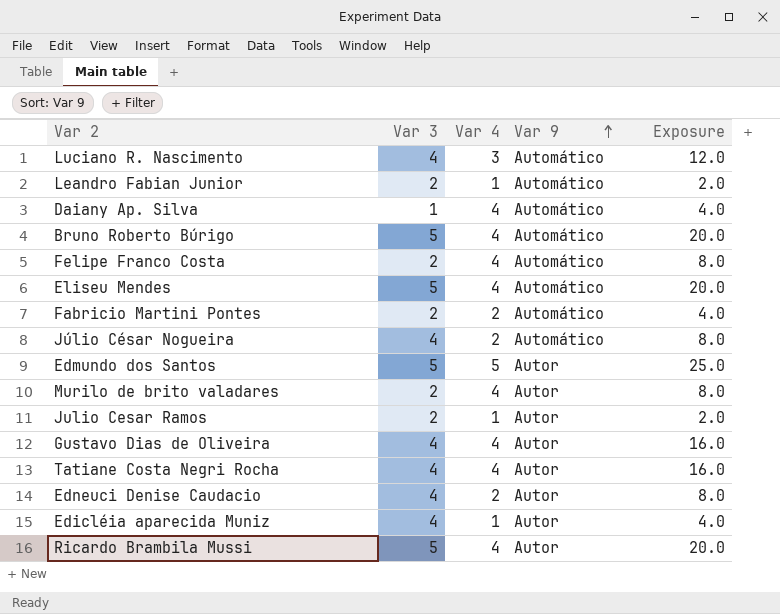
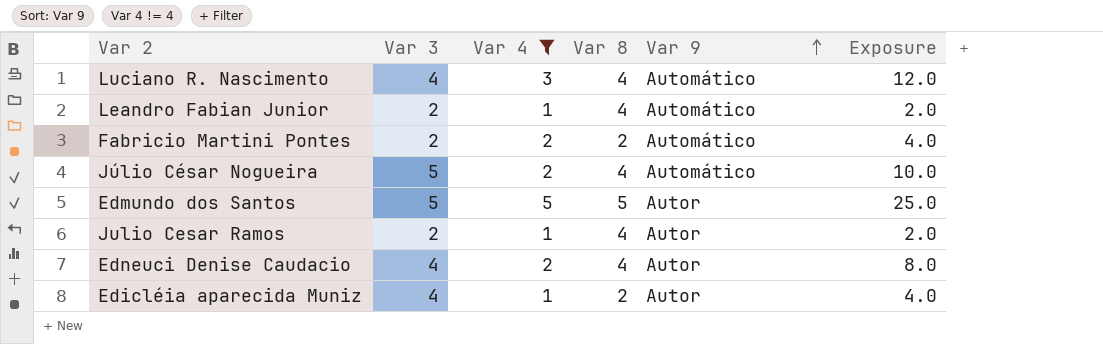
filter: none -> Var 4 != 4
column Var 8 | position: none -> 4
Júlio César Nogueira | Var 3: 4 -> 5
Júlio César Nogueira | Exposure: 8.0 -> 10.0

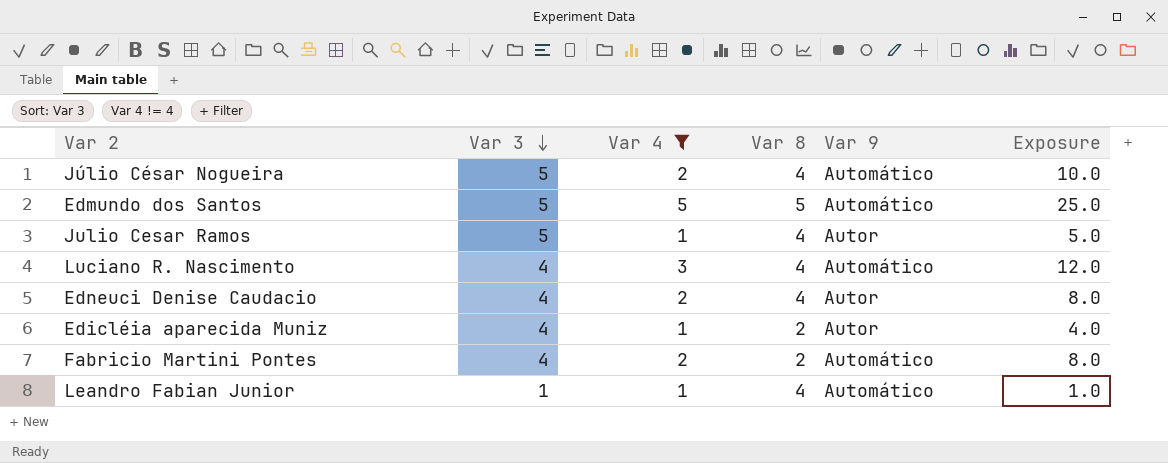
row order: Var 9 ascending -> Var 3 descending
Edmundo dos Santos | Var 9: Autor -> Automático
Julio Cesar Ramos | Var 3: 2 -> 5
Julio Cesar Ramos | Exposure: 2.0 -> 5.0
Fabricio Martini Pontes | Var 3: 2 -> 4
Fabricio Martini Pontes | Exposure: 4.0 -> 8.0
Leandro Fabian Junior | Var 3: 2 -> 1
Leandro Fabian Junior | Exposure: 2.0 -> 1.0

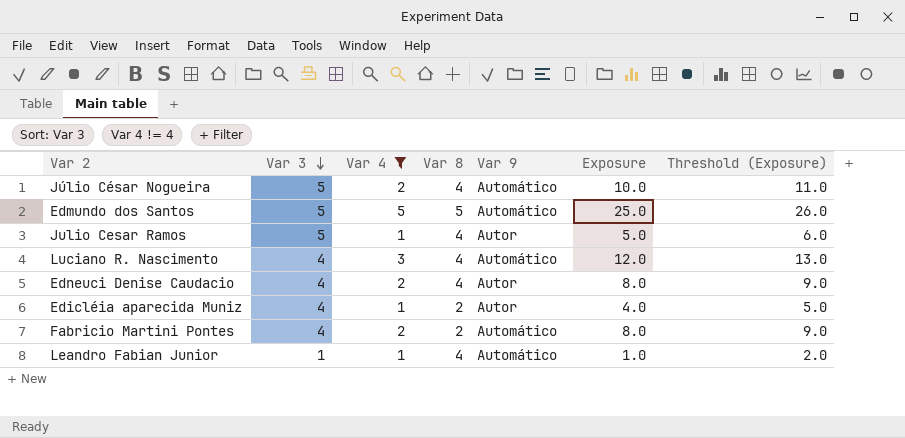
column Threshold (Exposure) | formula: none -> [Exposure] + 1

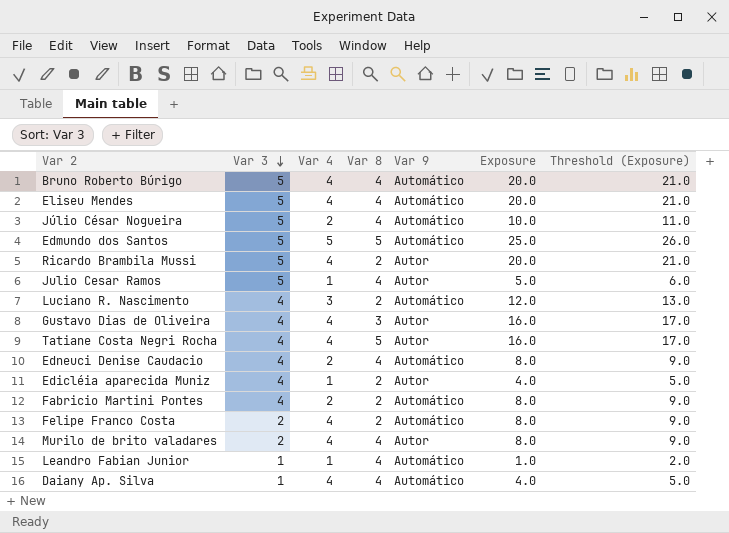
filter: Var 4 != 4 -> none
Luciano R. Nascimento | Var 8: 4 -> 2
Edneuci Denise Caudacio | Var 9: Autor -> Automático

